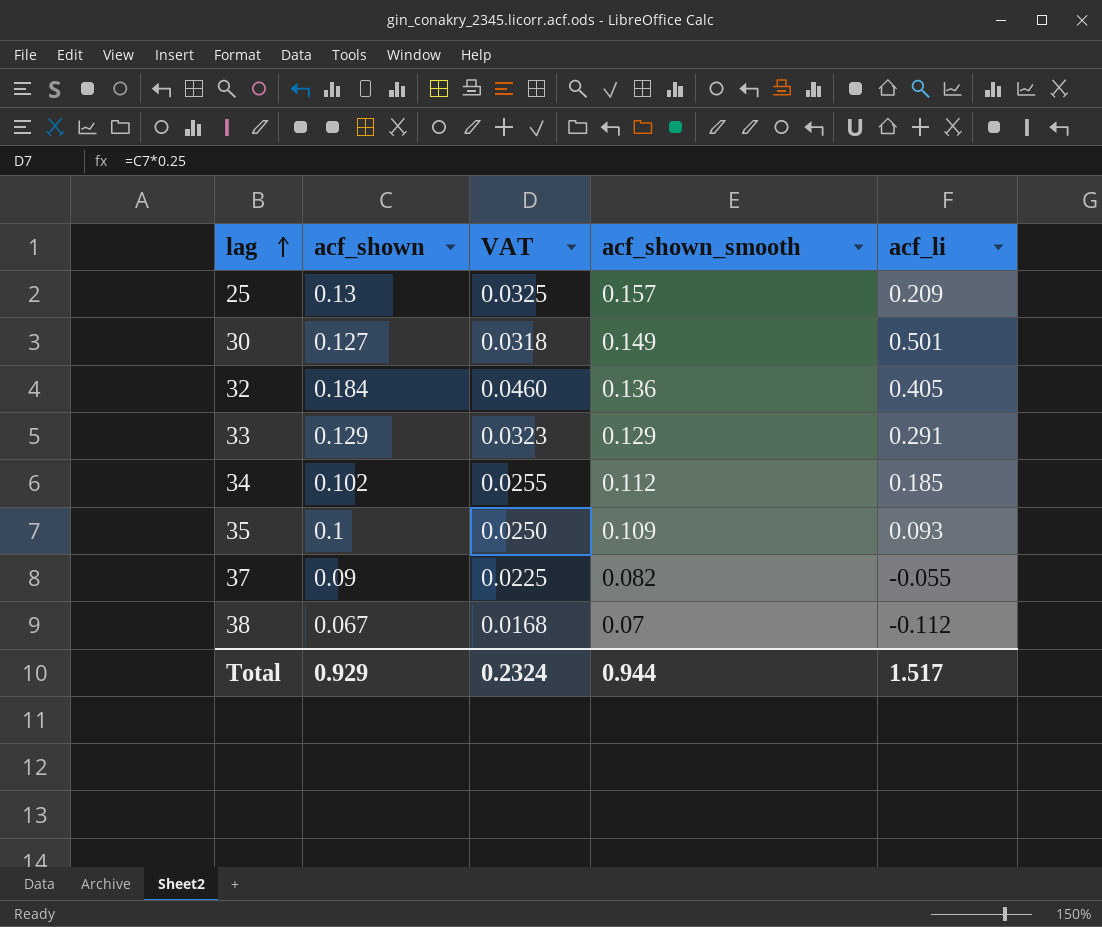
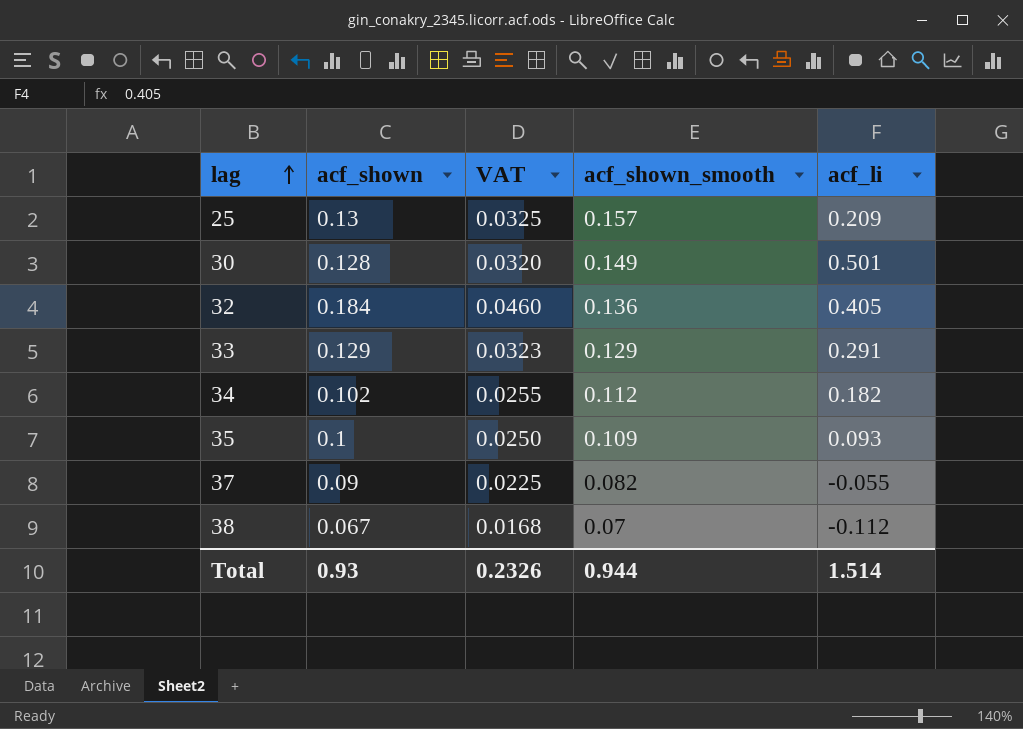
30 | acf_shown: 0.127 -> 0.128
30 | VAT: 0.0318 -> 0.0320
34 | acf_li: 0.185 -> 0.182
Total | acf_shown: 0.929 -> 0.93
Total | VAT: 0.2324 -> 0.2326
Total | acf_li: 1.517 -> 1.514

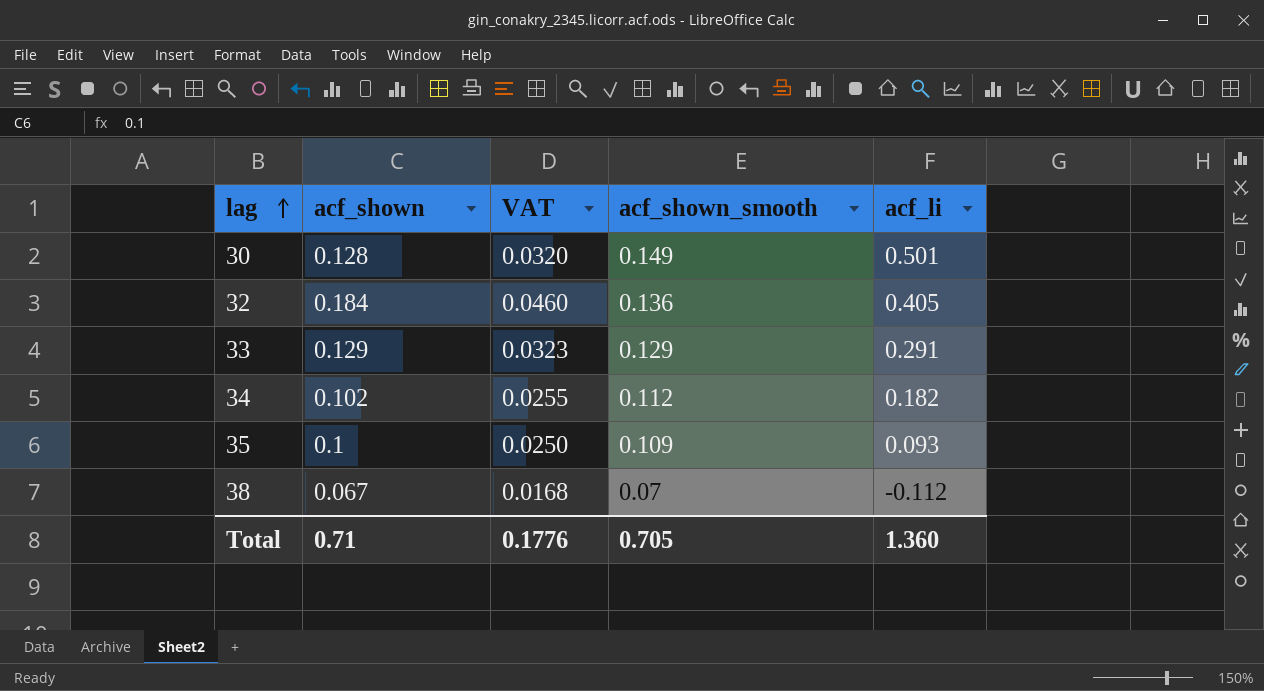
row 25: 0.13 | 0.0325 | 0.157 | 0.209 -> none
row 37: 0.09 | 0.0225 | 0.082 | -0.055 -> none
Total | acf_shown: 0.93 -> 0.71
Total | VAT: 0.2326 -> 0.1776
Total | acf_shown_smooth: 0.944 -> 0.705
Total | acf_li: 1.514 -> 1.360

